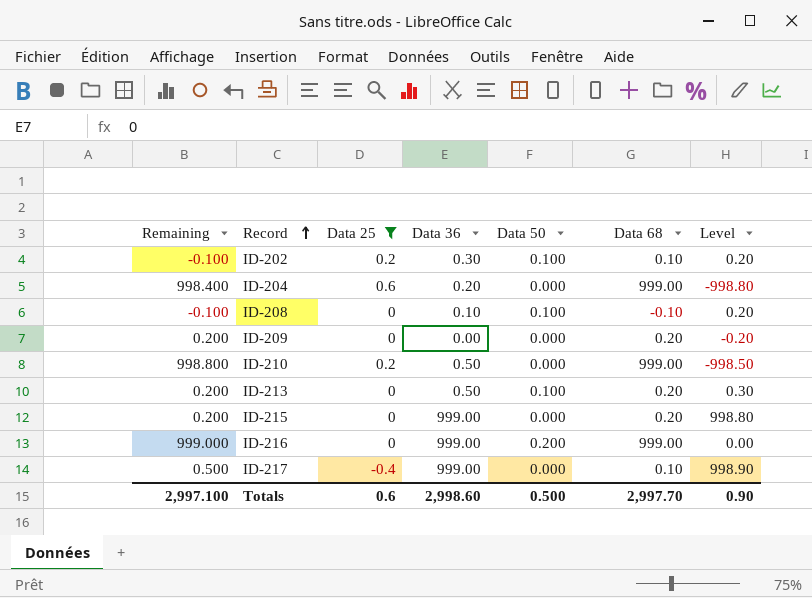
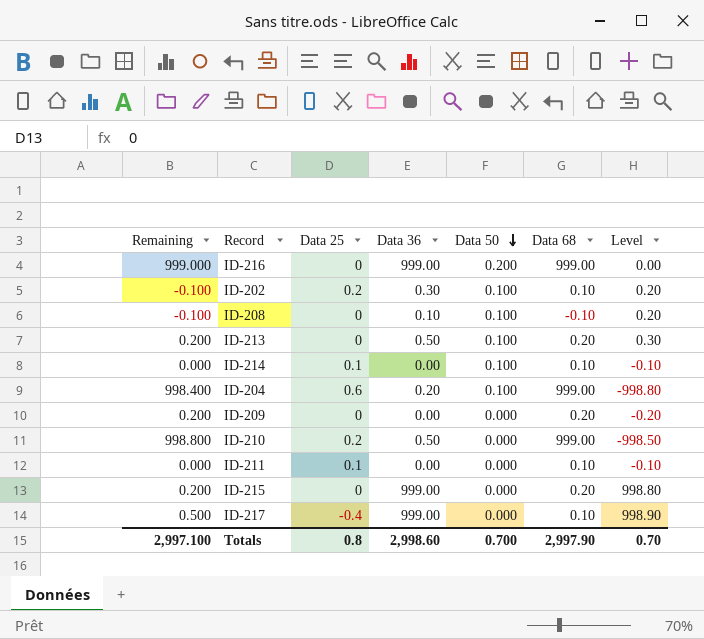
filter: Data 25 != 0.1 -> none
row order: Record ascending -> Data 50 descending
ID-204 | Data 50: 0.000 -> 0.100
Totals | Data 25: 0.6 -> 0.8
Totals | Data 50: 0.500 -> 0.700
Totals | Data 68: 2,997.70 -> 2,997.90
Totals | Level: 0.90 -> 0.70

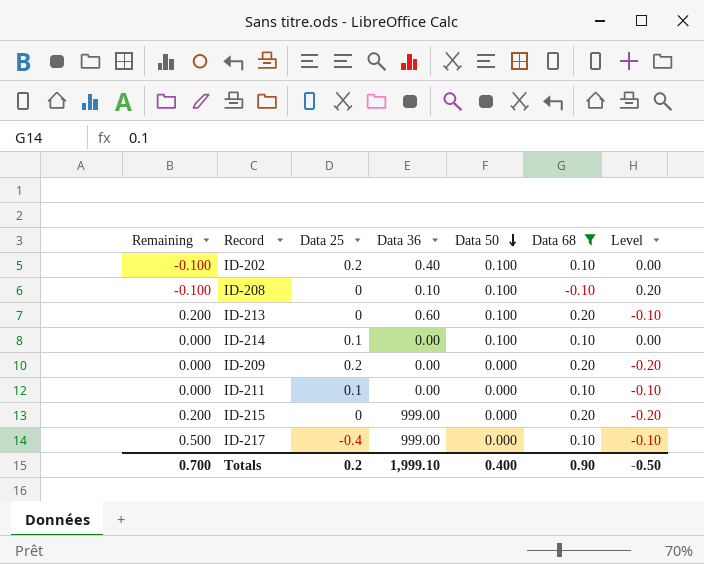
filter: none -> Data 68 != 999.00
column Level | formula: [Data 36] - [Data 68] -> [Data 50] - [Data 68]
ID-202 | Data 36: 0.30 -> 0.40
ID-213 | Data 36: 0.50 -> 0.60
ID-209 | Remaining: 0.200 -> 0.000
ID-209 | Data 25: 0 -> 0.2
Totals | Remaining: 2,997.100 -> 0.700
Totals | Data 25: 0.8 -> 0.2
Totals | Data 36: 2,998.60 -> 1,999.10
Totals | Data 50: 0.700 -> 0.400
Totals | Data 68: 2,997.90 -> 0.90
Totals | Level: 0.70 -> -0.50

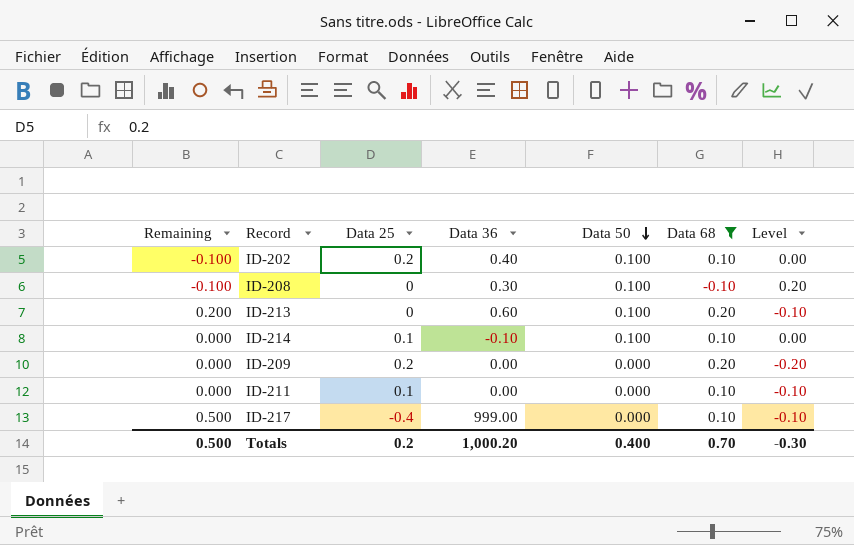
row ID-215: 0.200 | 0 | 999.00 | 0.000 | 0.20 | -0.20 -> none
ID-208 | Data 36: 0.10 -> 0.30
ID-214 | Data 36: 0.00 -> -0.10
Totals | Remaining: 0.700 -> 0.500
Totals | Data 36: 1,999.10 -> 1,000.20
Totals | Data 68: 0.90 -> 0.70
Totals | Level: -0.50 -> -0.30

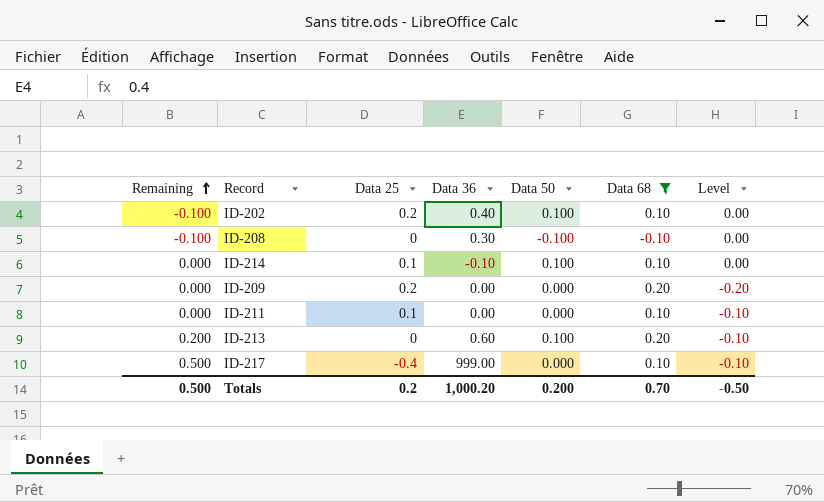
row order: Data 50 descending -> Remaining ascending
ID-208 | Data 50: 0.100 -> -0.100
ID-208 | Level: 0.20 -> 0.00
Totals | Data 50: 0.400 -> 0.200
Totals | Level: -0.30 -> -0.50

